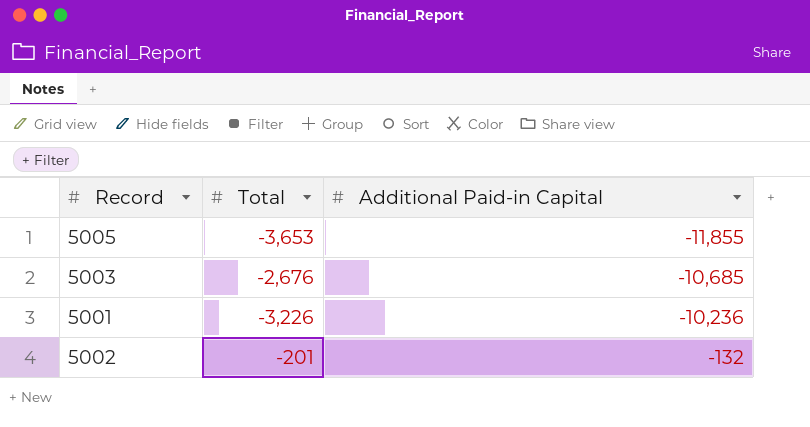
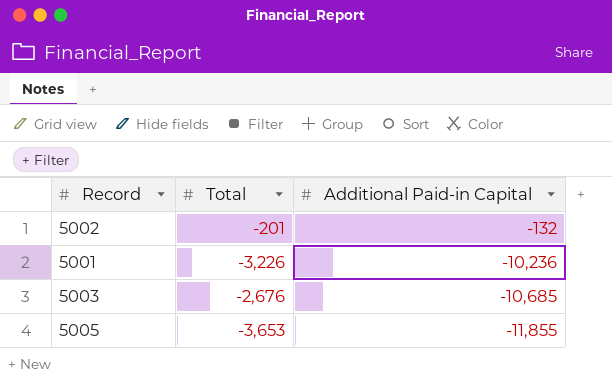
row order: Additional Paid-in Capital ascending -> Additional Paid-in Capital descending

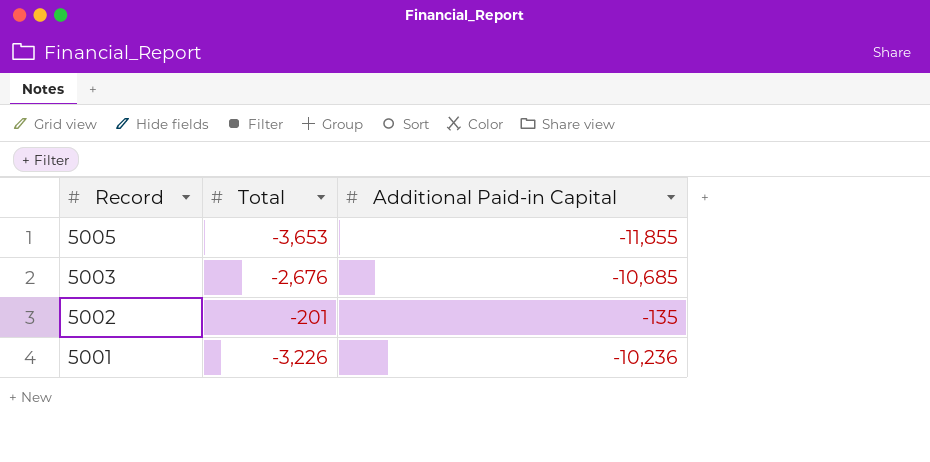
row order: Additional Paid-in Capital descending -> Record descending
5002 | Additional Paid-in Capital: -132 -> -135

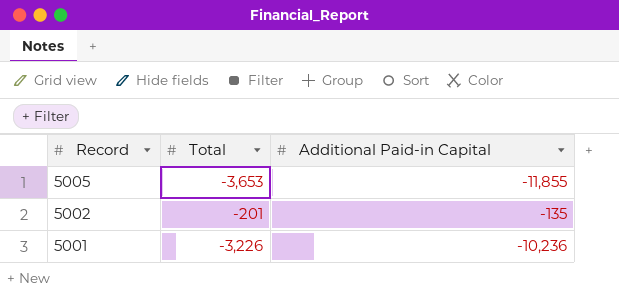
row 5003: -2,676 | -10,685 -> none

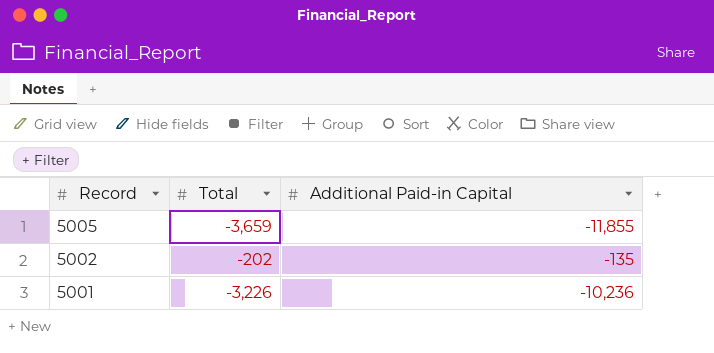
5005 | Total: -3,653 -> -3,659
5002 | Total: -201 -> -202

